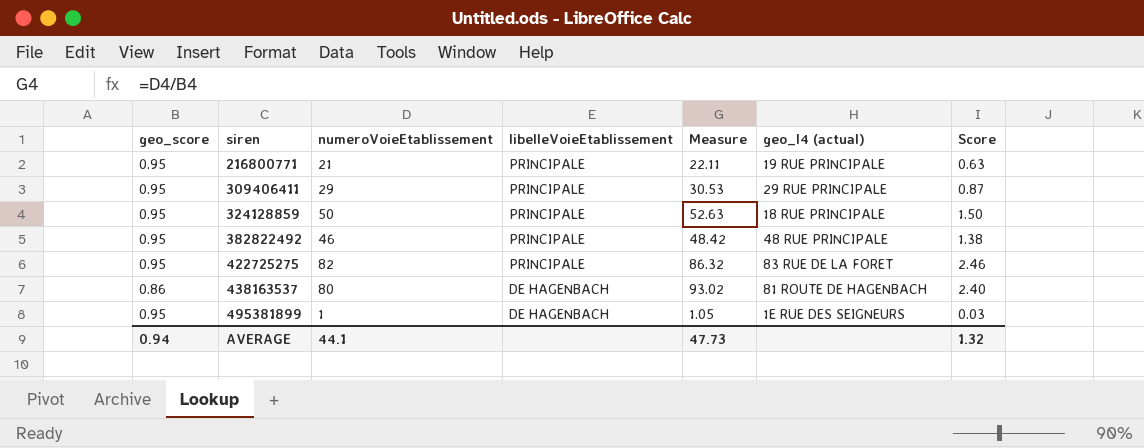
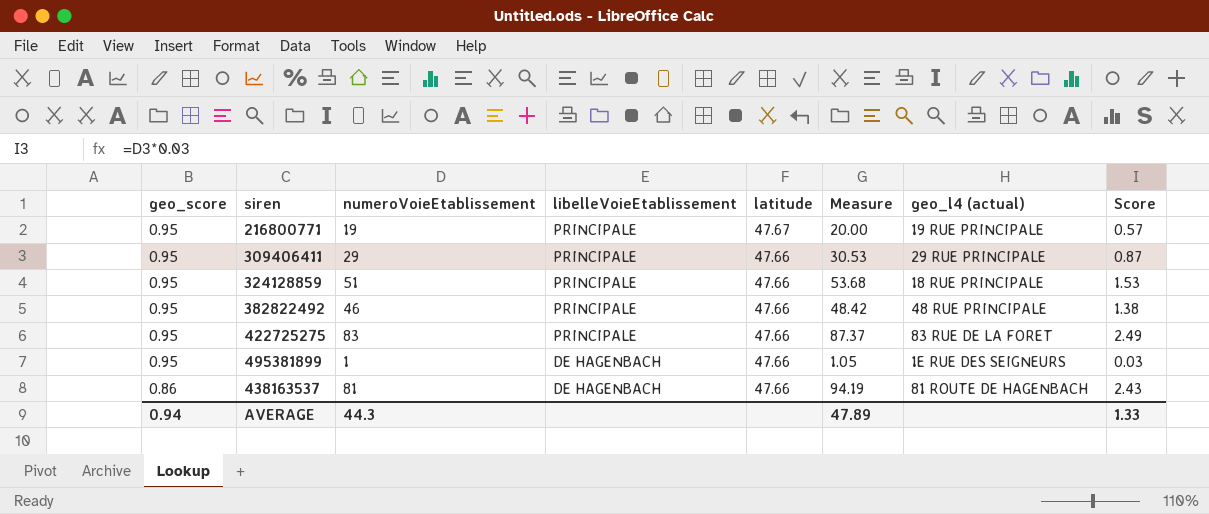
row order: siren ascending -> geo_score descending
column latitude | position: none -> 5
216800771 | numeroVoieEtablissement: 21 -> 19
216800771 | Measure: 22.11 -> 20.00
216800771 | Score: 0.63 -> 0.57
324128859 | numeroVoieEtablissement: 50 -> 51
324128859 | Measure: 52.63 -> 53.68
324128859 | Score: 1.50 -> 1.53
422725275 | numeroVoieEtablissement: 82 -> 83
422725275 | Measure: 86.32 -> 87.37
422725275 | Score: 2.46 -> 2.49
438163537 | numeroVoieEtablissement: 80 -> 81
438163537 | Measure: 93.02 -> 94.19
438163537 | Score: 2.40 -> 2.43
AVERAGE | numeroVoieEtablissement: 44.1 -> 44.3
AVERAGE | Measure: 47.73 -> 47.89
AVERAGE | Score: 1.32 -> 1.33

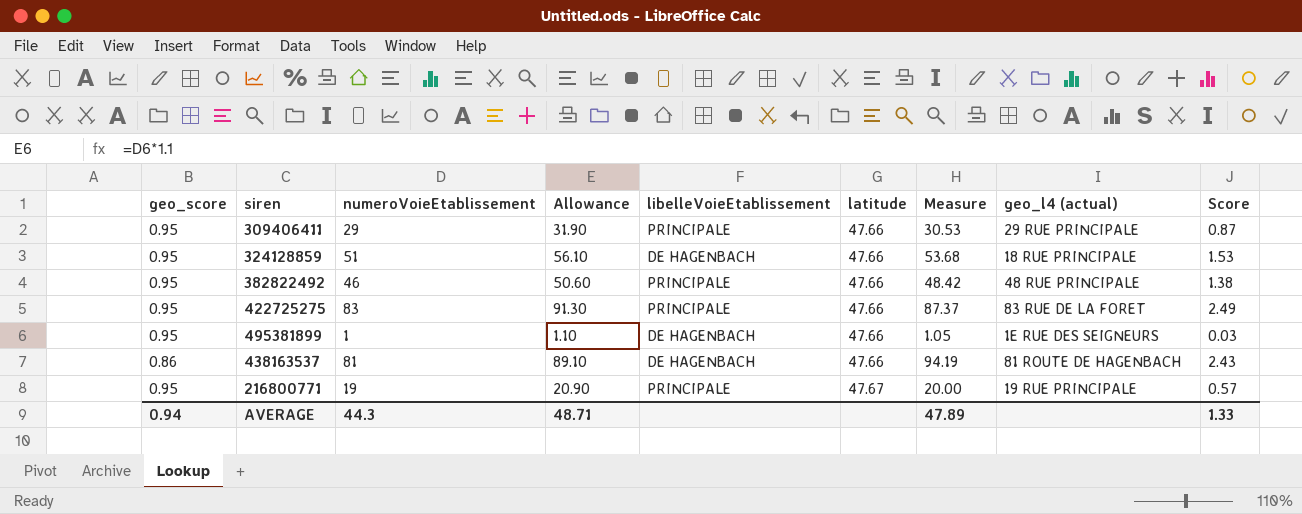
row order: geo_score descending -> latitude ascending
column Allowance | formula: none -> [numeroVoieEtablissement] * 1.1
324128859 | libelleVoieEtablissement: PRINCIPALE -> DE HAGENBACH

